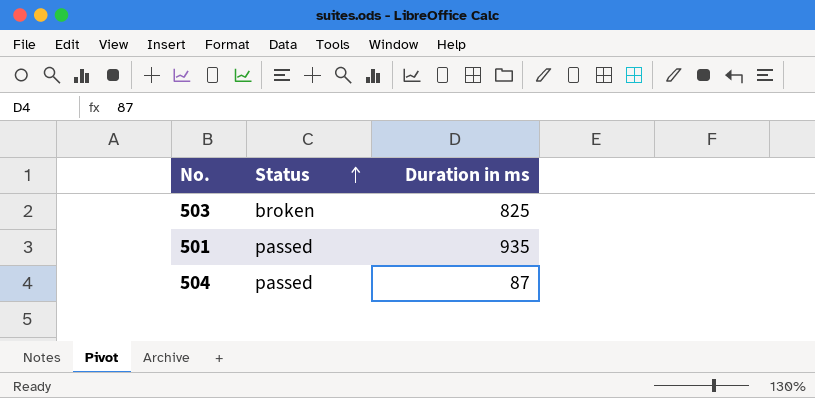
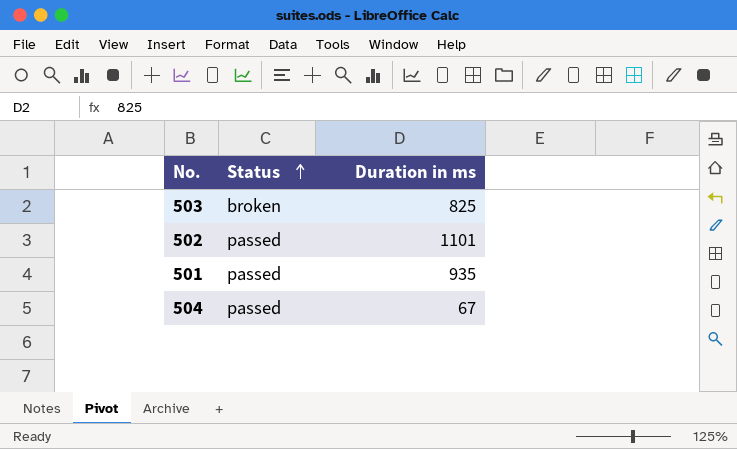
row 502: none -> passed | 1101
504 | Duration in ms: 87 -> 67

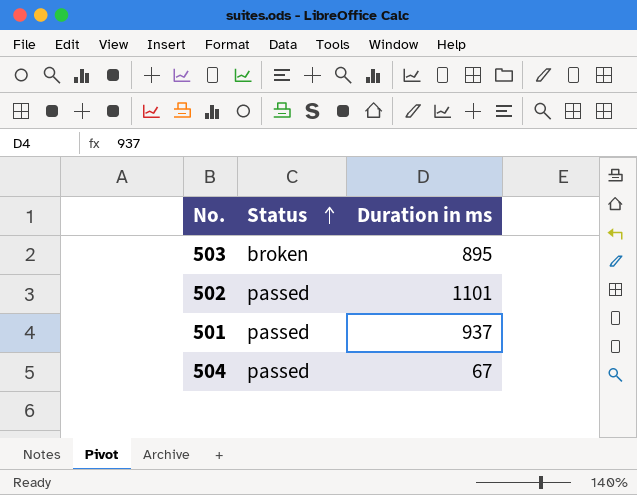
503 | Duration in ms: 825 -> 895
501 | Duration in ms: 935 -> 937

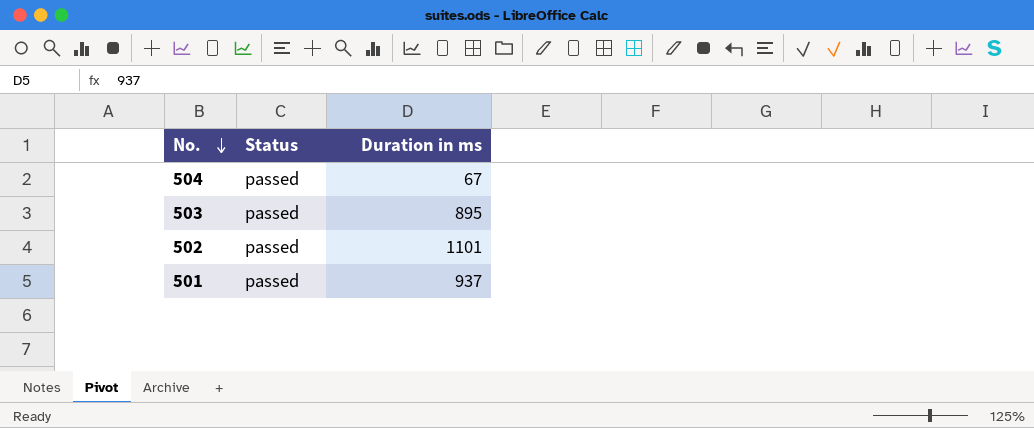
row order: Status ascending -> No. descending
503 | Status: broken -> passed

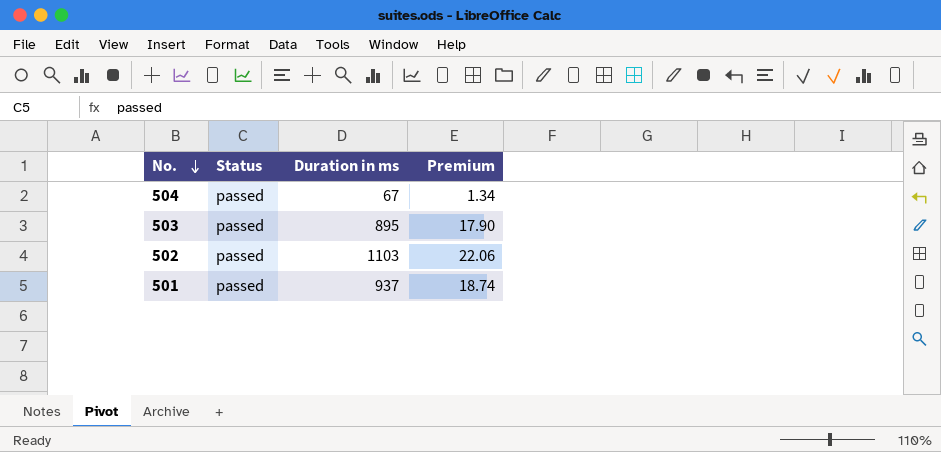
column Premium | formula: none -> [Duration in ms] * 0.02
502 | Duration in ms: 1101 -> 1103

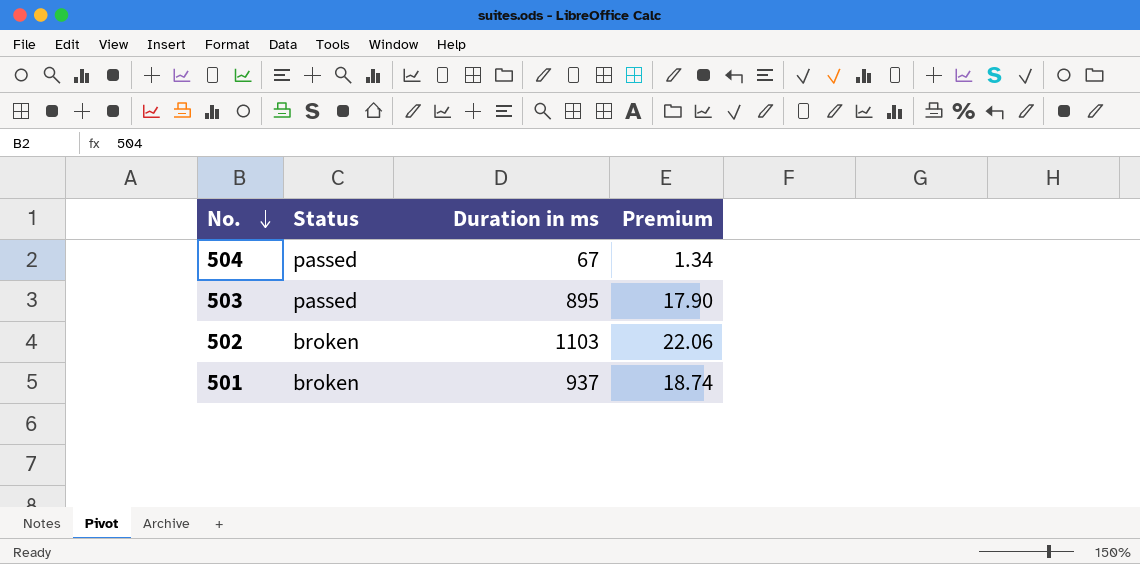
502 | Status: passed -> broken
501 | Status: passed -> broken

